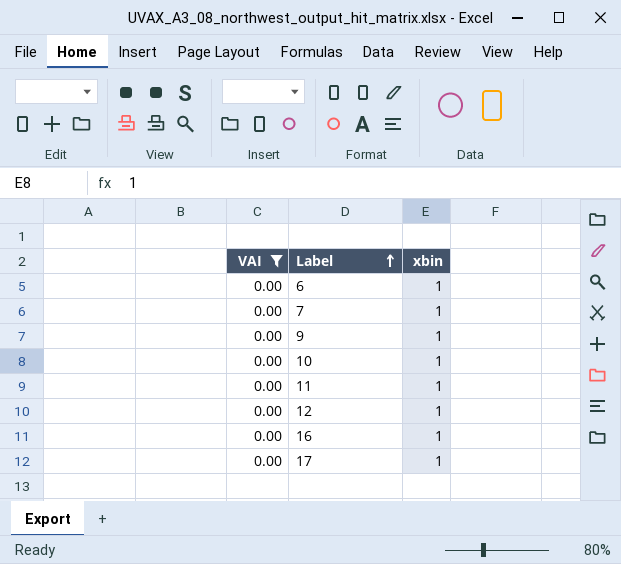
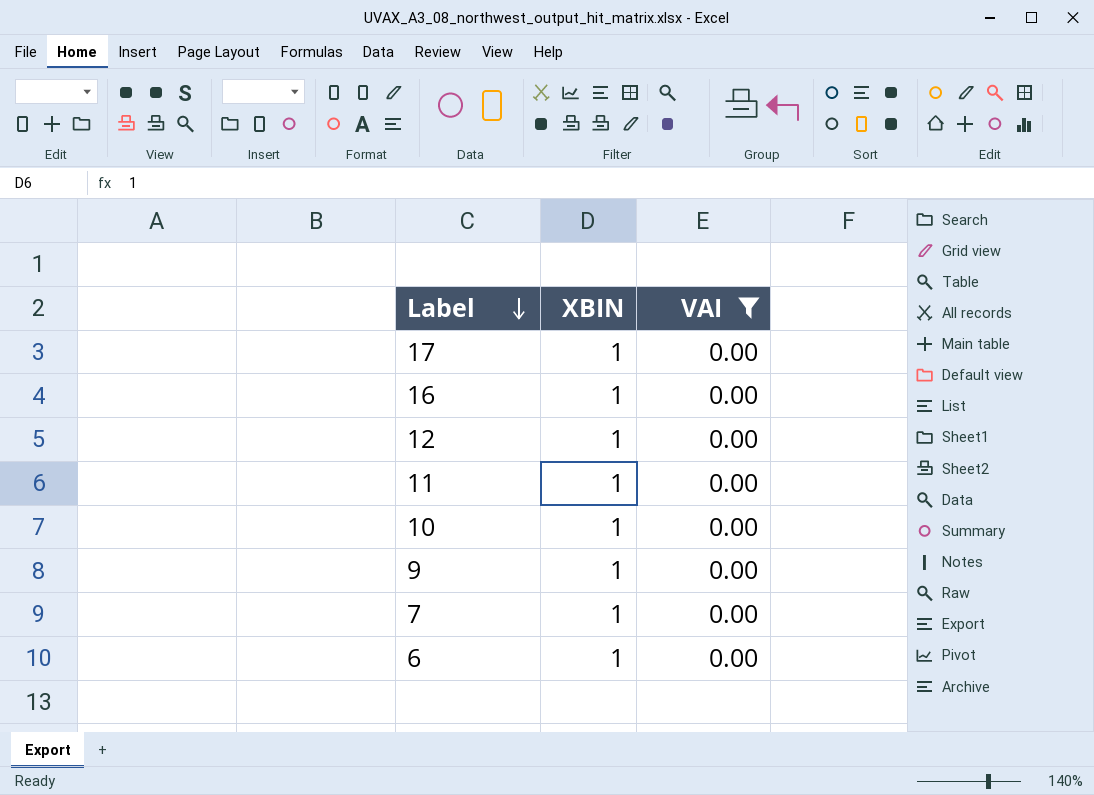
row order: Label ascending -> Label descending
column name: xbin -> XBIN
column VAI | position: 1 -> 3

